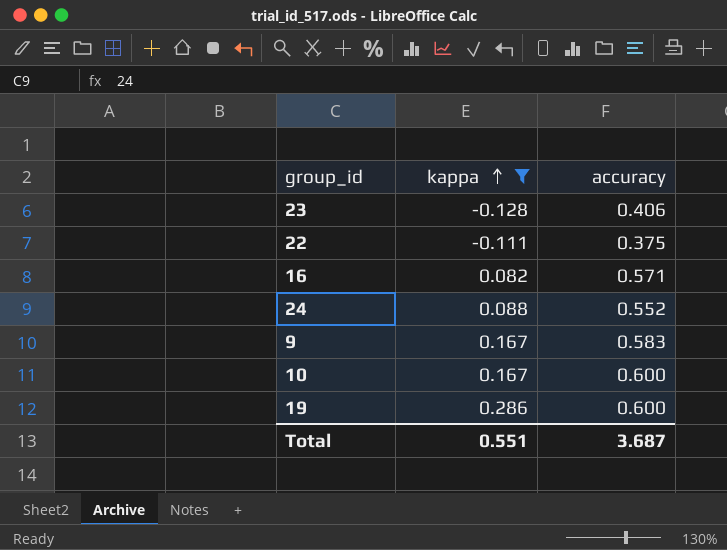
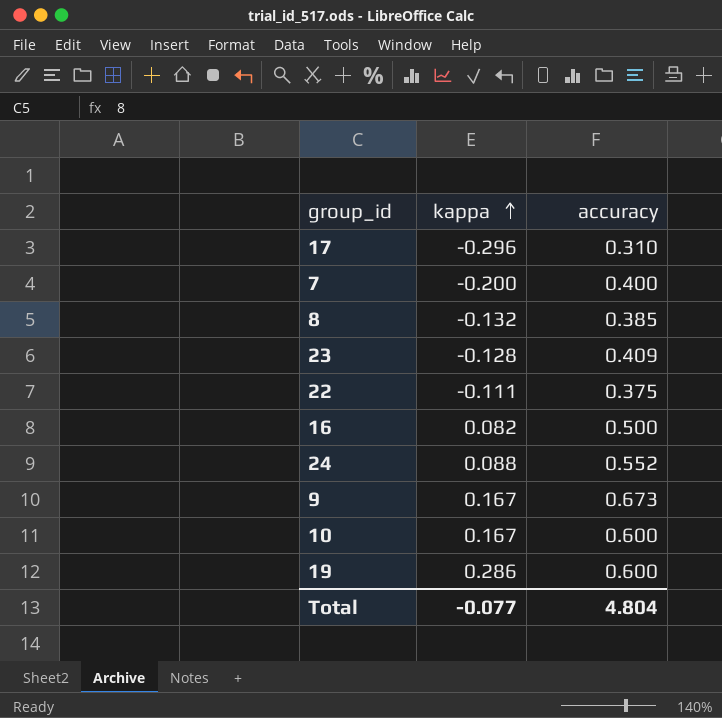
filter: kappa >= -0.128 -> none
23 | accuracy: 0.406 -> 0.409
16 | accuracy: 0.571 -> 0.500
9 | accuracy: 0.583 -> 0.673
Total | kappa: 0.551 -> -0.077
Total | accuracy: 3.687 -> 4.804

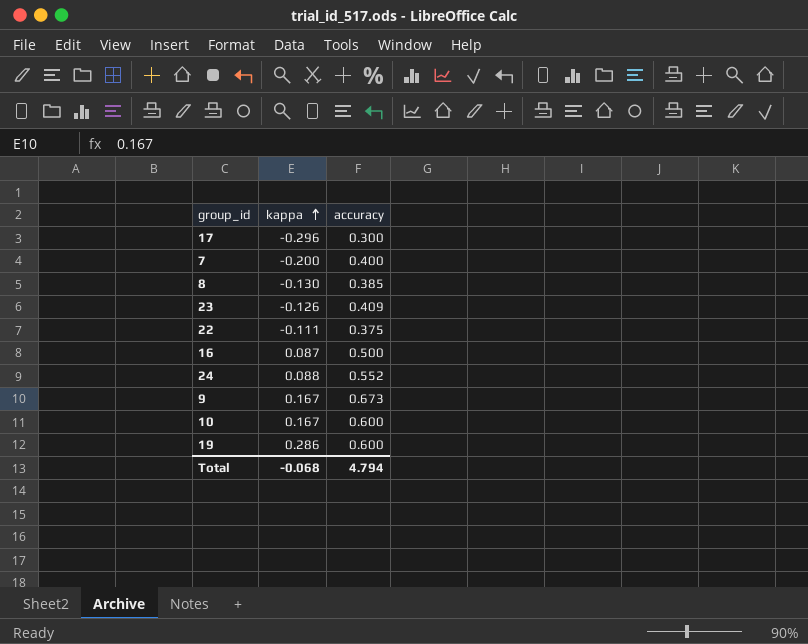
17 | accuracy: 0.310 -> 0.300
8 | kappa: -0.132 -> -0.130
23 | kappa: -0.128 -> -0.126
16 | kappa: 0.082 -> 0.087
Total | kappa: -0.077 -> -0.068
Total | accuracy: 4.804 -> 4.794

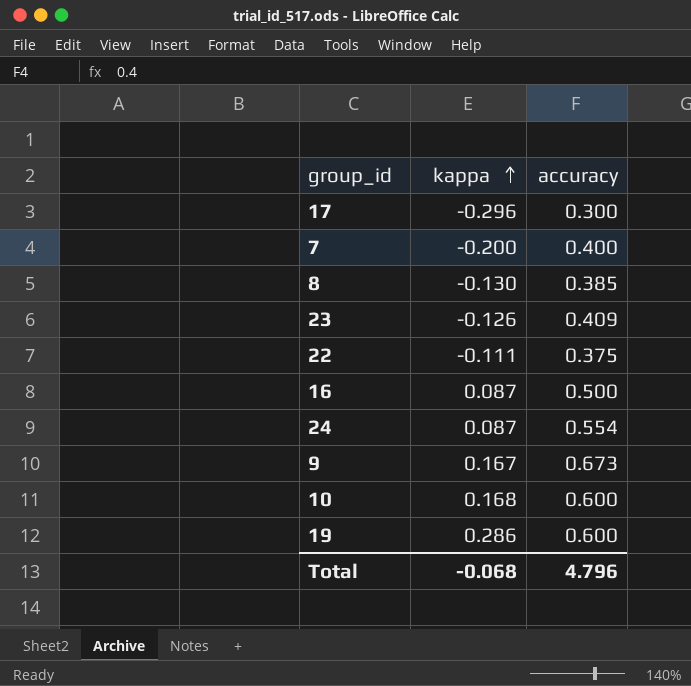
24 | kappa: 0.088 -> 0.087
24 | accuracy: 0.552 -> 0.554
10 | kappa: 0.167 -> 0.168
Total | accuracy: 4.794 -> 4.796

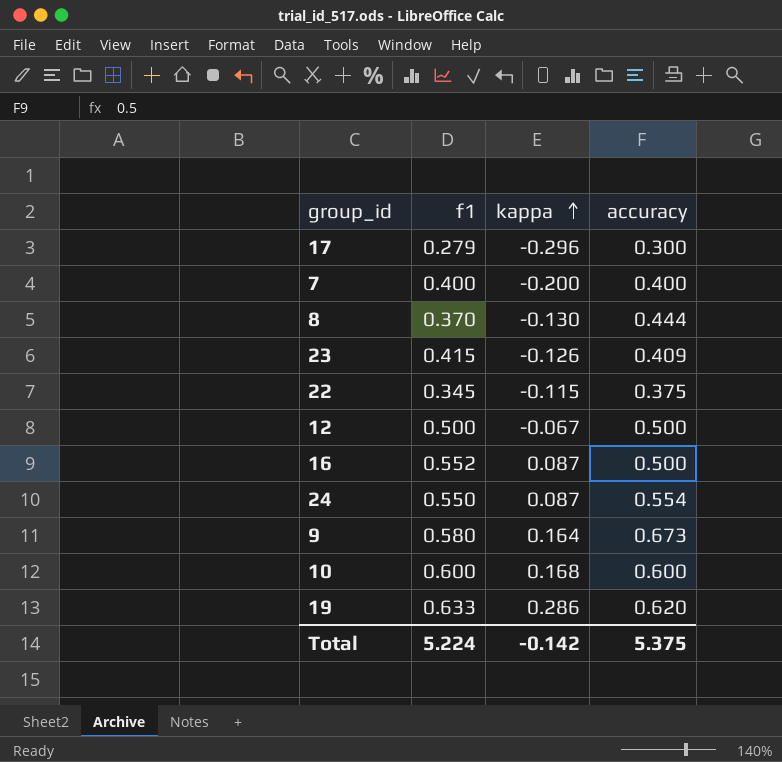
column f1 | position: none -> 2
8 | accuracy: 0.385 -> 0.444
22 | kappa: -0.111 -> -0.115
row 12: none -> 0.500 | -0.067 | 0.500
9 | kappa: 0.167 -> 0.164
19 | accuracy: 0.600 -> 0.620
Total | kappa: -0.068 -> -0.142
Total | accuracy: 4.796 -> 5.375

